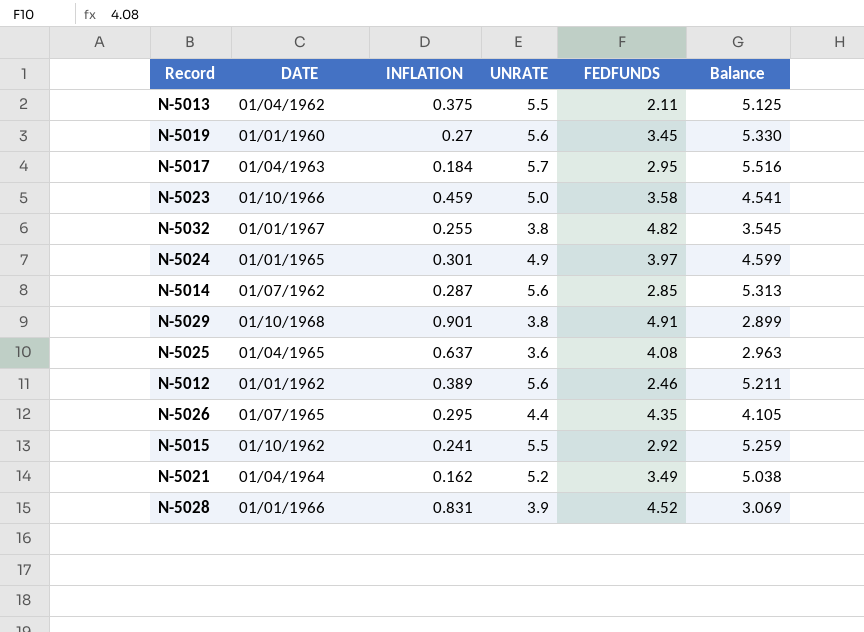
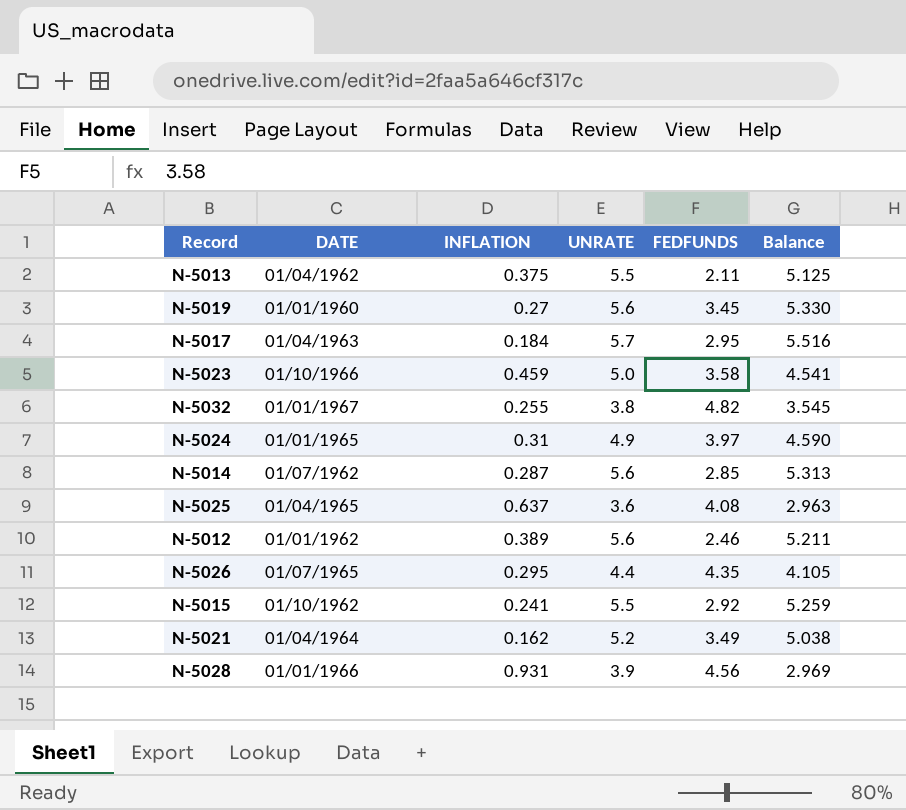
row N-5029: 01/10/1968 | 0.901 | 3.8 | 4.91 | 2.899 -> none
N-5024 | INFLATION: 0.301 -> 0.31
N-5024 | Balance: 4.599 -> 4.590
N-5028 | INFLATION: 0.831 -> 0.931
N-5028 | FEDFUNDS: 4.52 -> 4.56
N-5028 | Balance: 3.069 -> 2.969

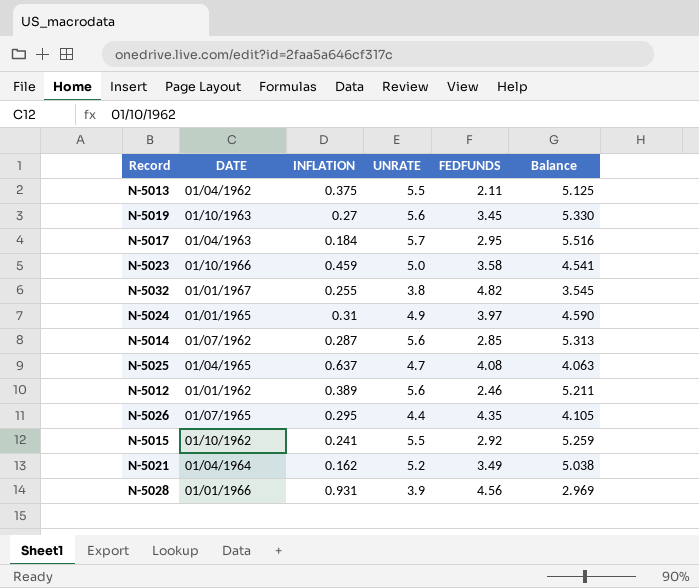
N-5019 | DATE: 01/01/1960 -> 01/10/1963
N-5025 | UNRATE: 3.6 -> 4.7
N-5025 | Balance: 2.963 -> 4.063

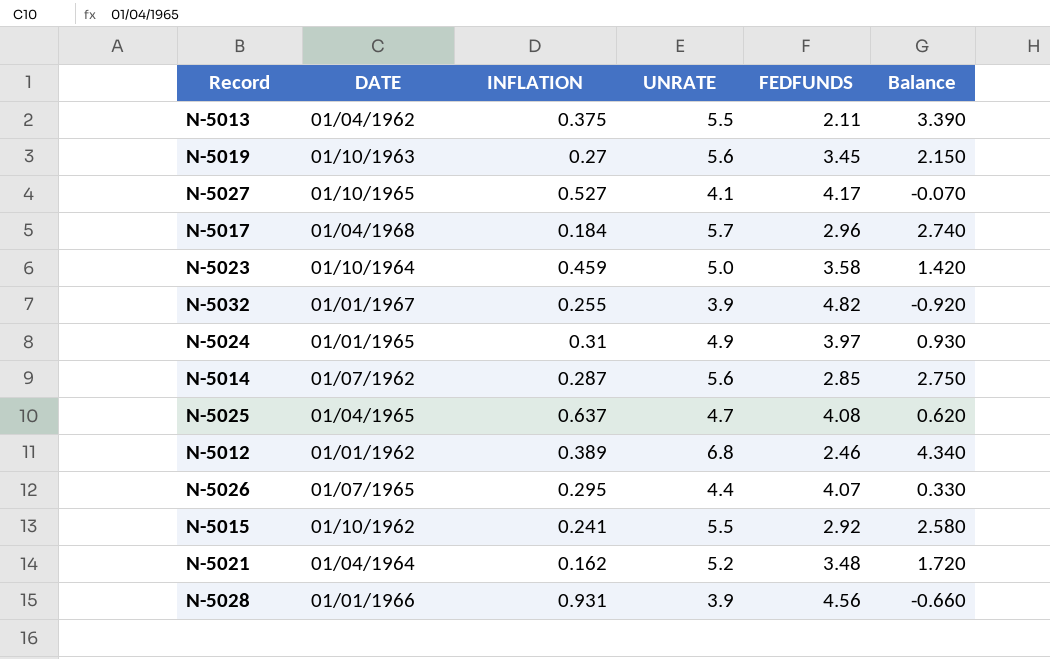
column Balance | formula: [UNRATE] - [INFLATION] -> [UNRATE] - [FEDFUNDS]
row N-5027: none -> 01/10/1965 | 0.527 | 4.1 | 4.17 | -0.070
N-5017 | DATE: 01/04/1963 -> 01/04/1968
N-5017 | FEDFUNDS: 2.95 -> 2.96
N-5023 | DATE: 01/10/1966 -> 01/10/1964
N-5032 | UNRATE: 3.8 -> 3.9
N-5012 | UNRATE: 5.6 -> 6.8
N-5026 | FEDFUNDS: 4.35 -> 4.07
N-5021 | FEDFUNDS: 3.49 -> 3.48

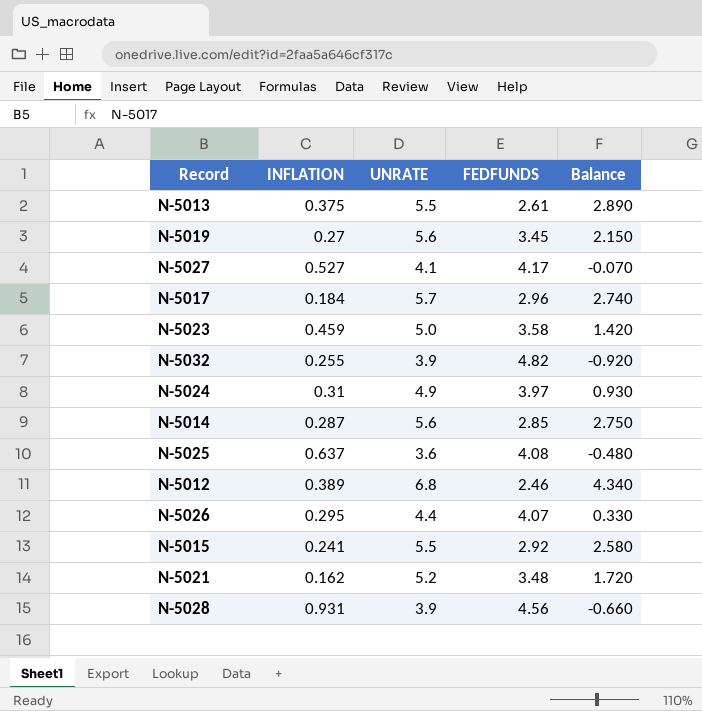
column DATE | position: 2 -> none
N-5013 | FEDFUNDS: 2.11 -> 2.61
N-5013 | Balance: 3.390 -> 2.890
N-5025 | UNRATE: 4.7 -> 3.6
N-5025 | Balance: 0.620 -> -0.480

